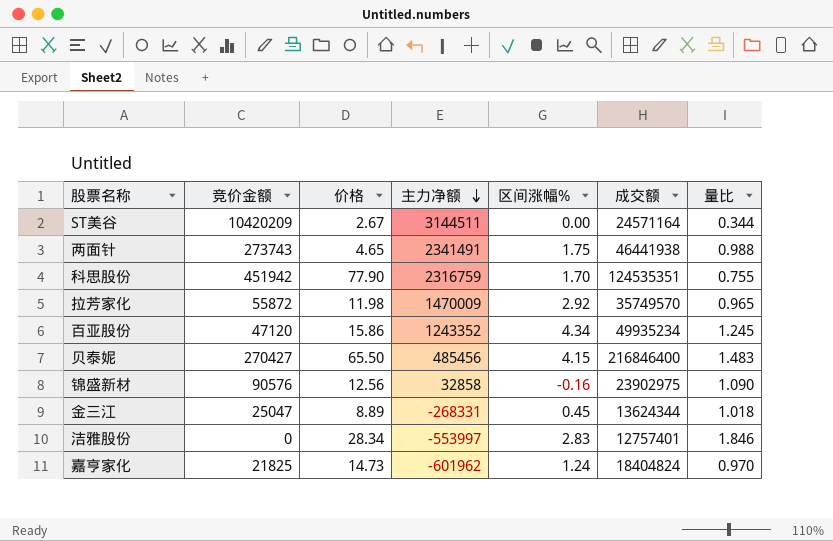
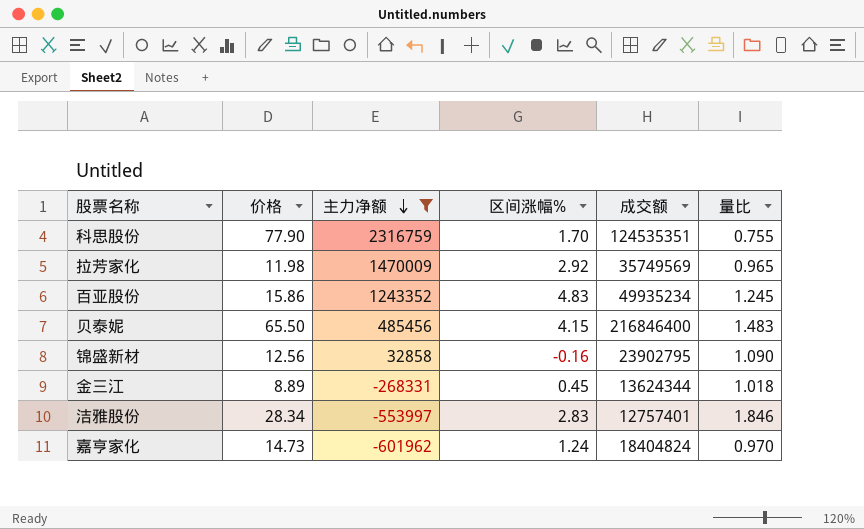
filter: none -> 主力净额 <= 2316759
column 竞价金额 | position: 2 -> none
拉芳家化 | 成交额: 35749570 -> 35749569
百亚股份 | 区间涨幅%: 4.34 -> 4.83
锦盛新材 | 成交额: 23902975 -> 23902795

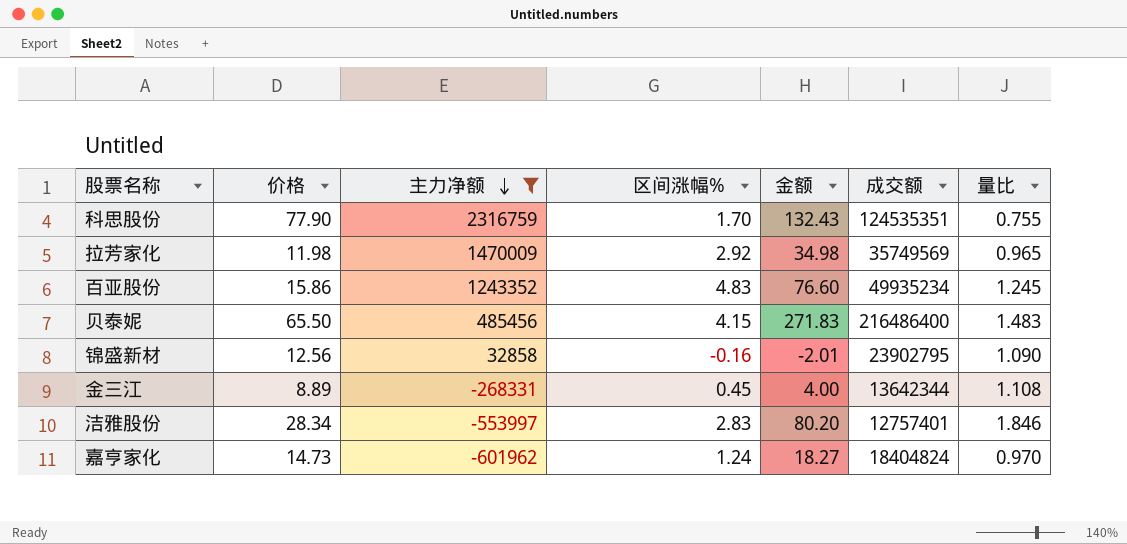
column 金额 | formula: none -> [价格] * [区间涨幅%]
贝泰妮 | 成交额: 216846400 -> 216486400
金三江 | 成交额: 13624344 -> 13642344
金三江 | 量比: 1.018 -> 1.108

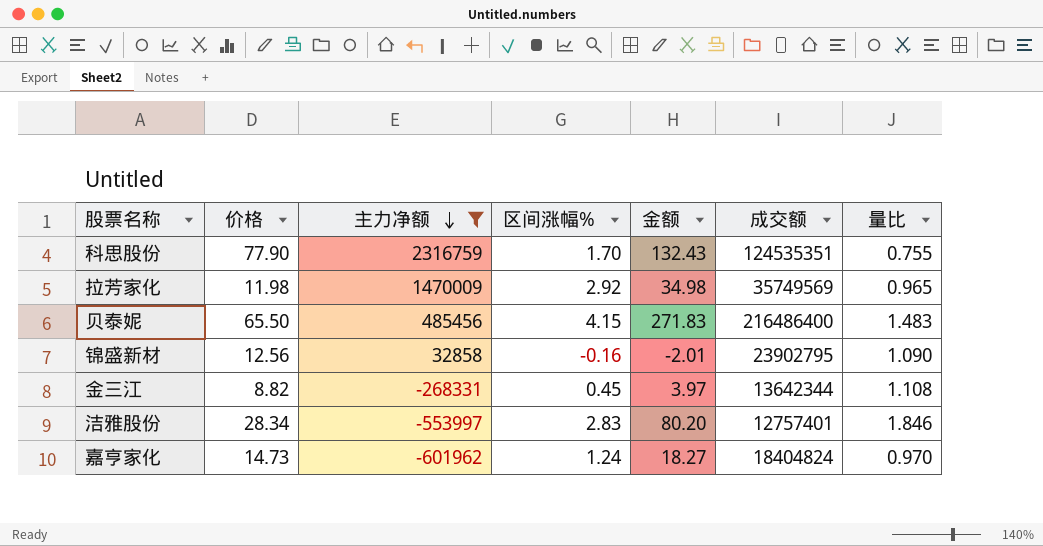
row 百亚股份: 15.86 | 1243352 | 4.83 | 76.60 | 49935234 | 1.245 -> none
金三江 | 价格: 8.89 -> 8.82
金三江 | 金额: 4.00 -> 3.97

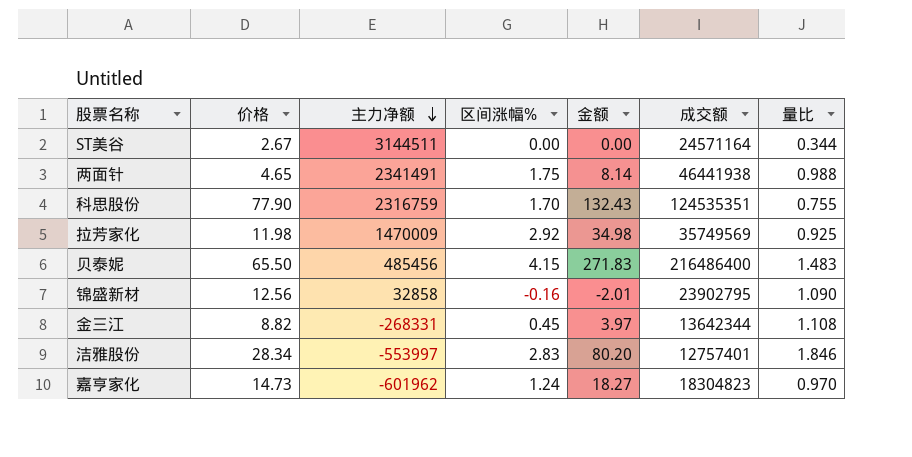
filter: 主力净额 <= 2316759 -> none
拉芳家化 | 量比: 0.965 -> 0.925
嘉亨家化 | 成交额: 18404824 -> 18304823

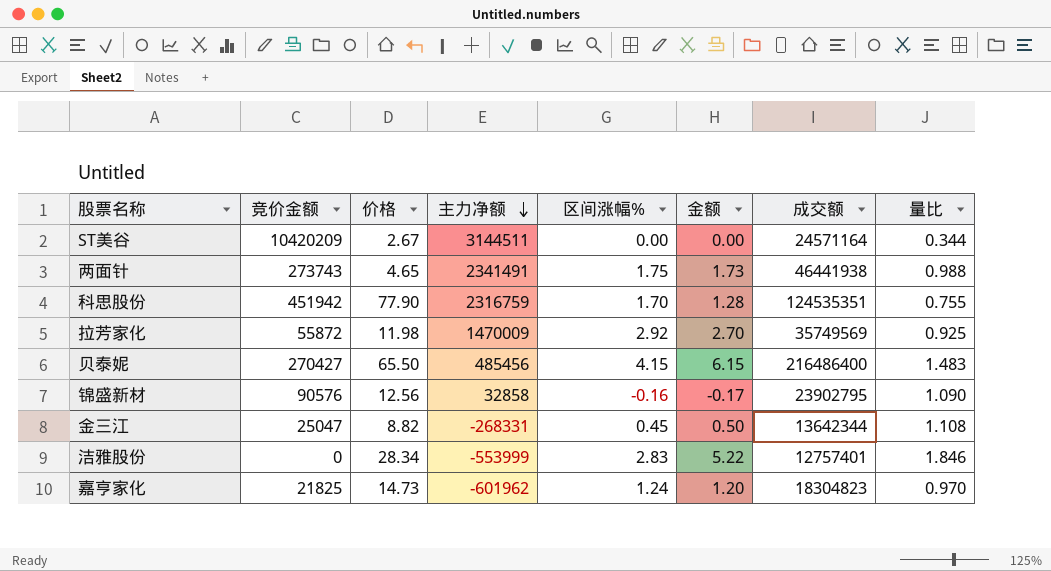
column 竞价金额 | position: none -> 2
column 金额 | formula: [价格] * [区间涨幅%] -> [区间涨幅%] * [量比]
洁雅股份 | 主力净额: -553997 -> -553999

